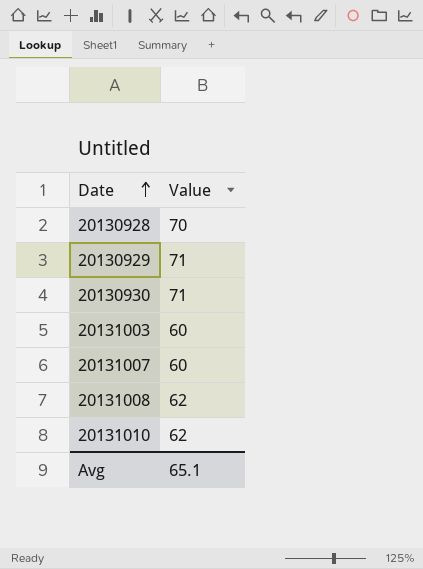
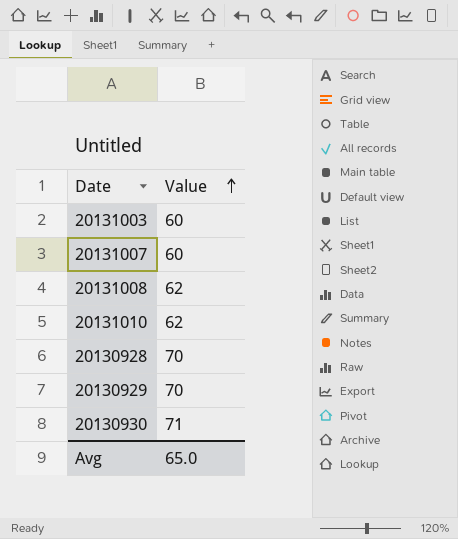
row order: Date ascending -> Value ascending
20130929 | Value: 71 -> 70
Avg | Value: 65.1 -> 65.0

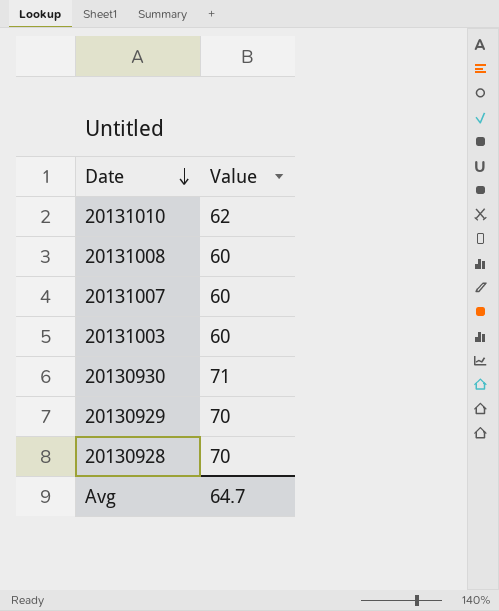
row order: Value ascending -> Date descending
20131008 | Value: 62 -> 60
Avg | Value: 65.0 -> 64.7

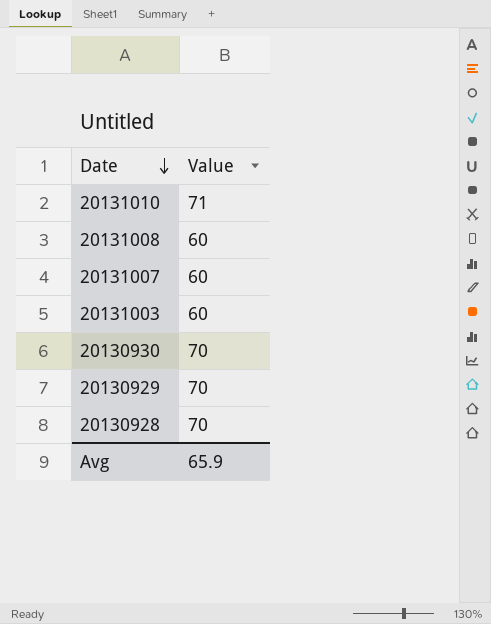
20131010 | Value: 62 -> 71
20130930 | Value: 71 -> 70
Avg | Value: 64.7 -> 65.9

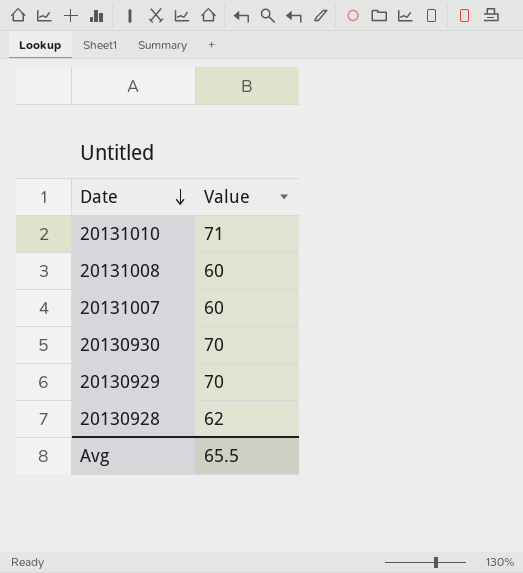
row 20131003: 60 -> none
20130928 | Value: 70 -> 62
Avg | Value: 65.9 -> 65.5

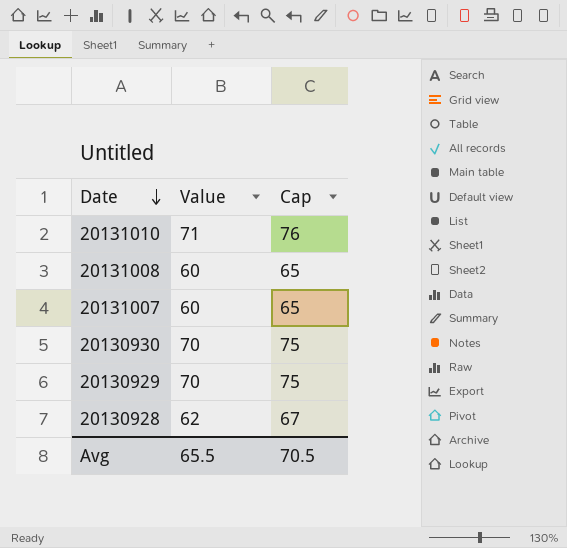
column Cap | formula: none -> [Value] + 5

